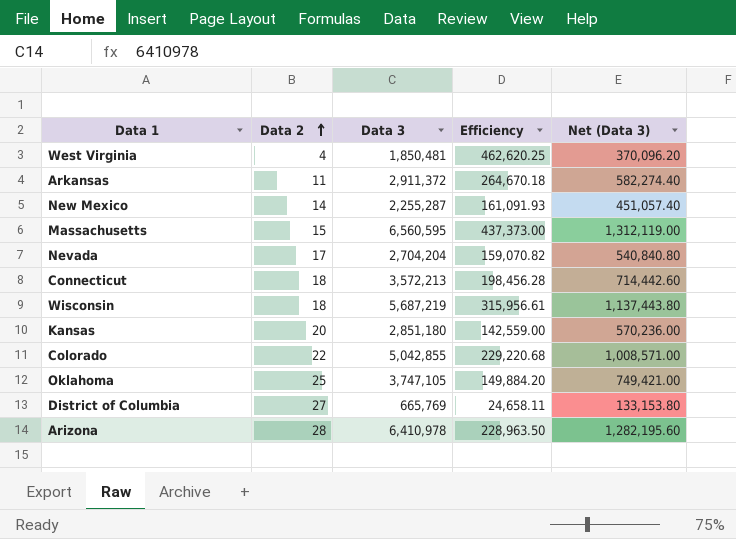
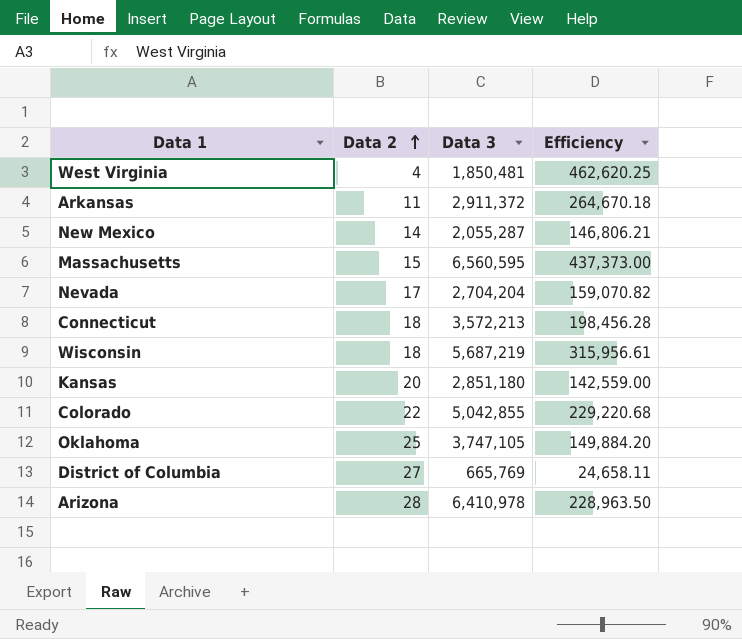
column Net (Data 3) | formula: [Data 3] * 0.2 -> none
New Mexico | Data 3: 2,255,287 -> 2,055,287
New Mexico | Efficiency: 161,091.93 -> 146,806.21

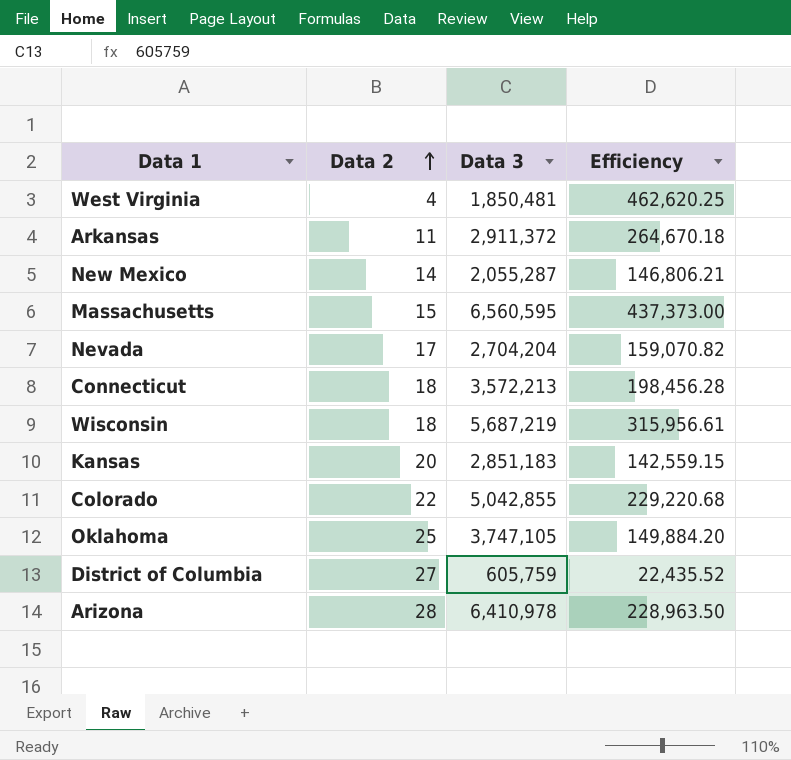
Kansas | Data 3: 2,851,180 -> 2,851,183
Kansas | Efficiency: 142,559.00 -> 142,559.15
District of Columbia | Data 3: 665,769 -> 605,759
District of Columbia | Efficiency: 24,658.11 -> 22,435.52

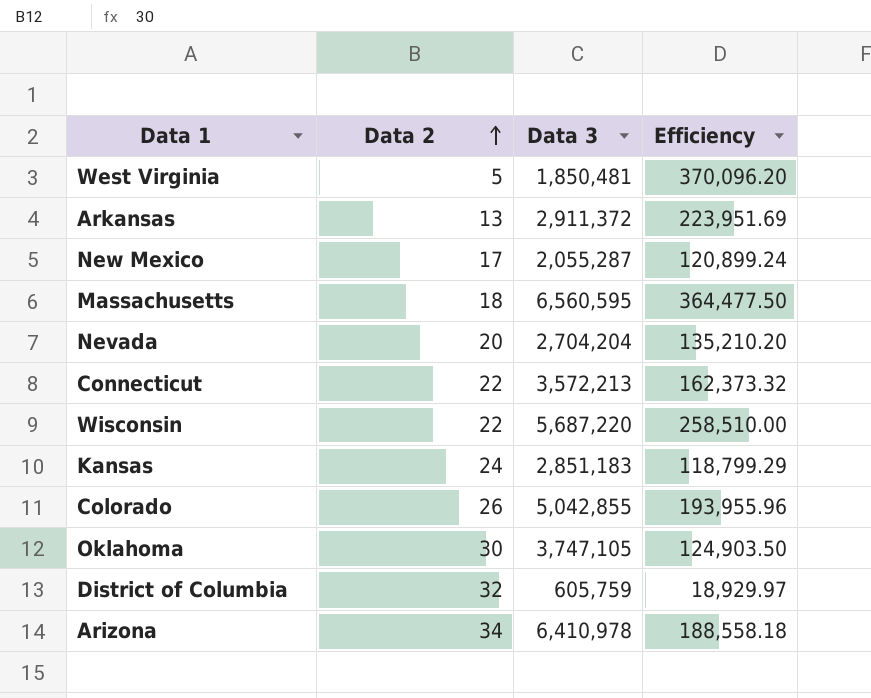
West Virginia | Data 2: 4 -> 5
West Virginia | Efficiency: 462,620.25 -> 370,096.20
Arkansas | Data 2: 11 -> 13
Arkansas | Efficiency: 264,670.18 -> 223,951.69
New Mexico | Data 2: 14 -> 17
New Mexico | Efficiency: 146,806.21 -> 120,899.24
Massachusetts | Data 2: 15 -> 18
Massachusetts | Efficiency: 437,373.00 -> 364,477.50
Nevada | Data 2: 17 -> 20
Nevada | Efficiency: 159,070.82 -> 135,210.20
Connecticut | Data 2: 18 -> 22
Connecticut | Efficiency: 198,456.28 -> 162,373.32
Wisconsin | Data 2: 18 -> 22
Wisconsin | Data 3: 5,687,219 -> 5,687,220
Wisconsin | Efficiency: 315,956.61 -> 258,510.00
Kansas | Data 2: 20 -> 24
Kansas | Efficiency: 142,559.15 -> 118,799.29
Colorado | Data 2: 22 -> 26
Colorado | Efficiency: 229,220.68 -> 193,955.96
Oklahoma | Data 2: 25 -> 30
Oklahoma | Efficiency: 149,884.20 -> 124,903.50
District of Columbia | Data 2: 27 -> 32
District of Columbia | Efficiency: 22,435.52 -> 18,929.97
Arizona | Data 2: 28 -> 34
Arizona | Efficiency: 228,963.50 -> 188,558.18

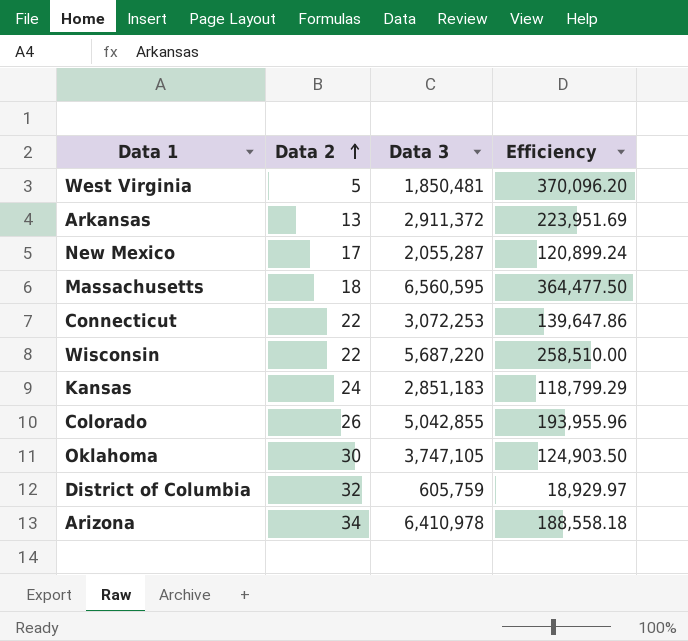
row Nevada: 20 | 2,704,204 | 135,210.20 -> none
Connecticut | Data 3: 3,572,213 -> 3,072,253
Connecticut | Efficiency: 162,373.32 -> 139,647.86

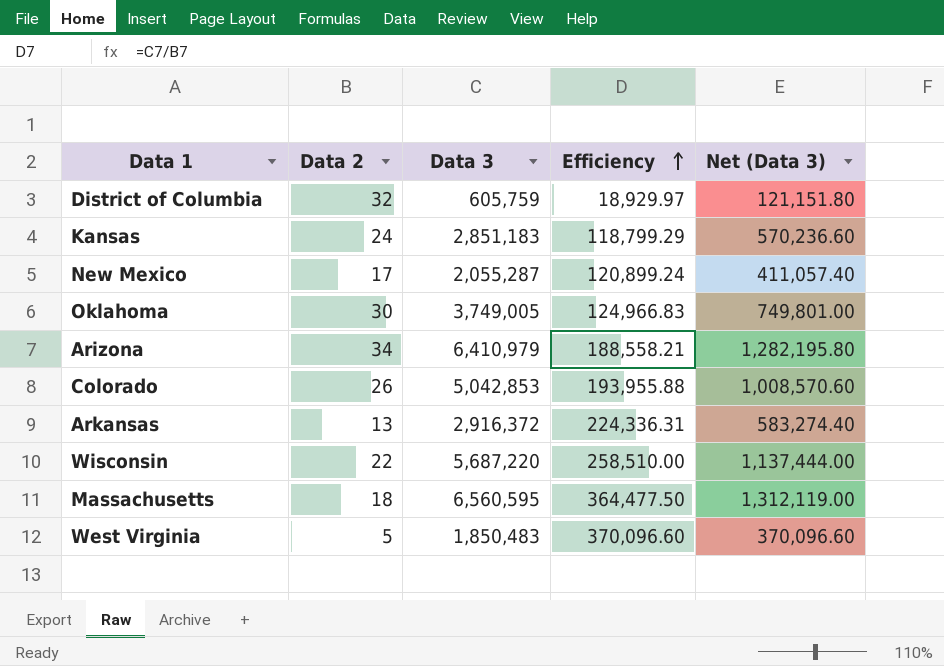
row order: Data 2 ascending -> Efficiency ascending
column Net (Data 3) | formula: none -> [Data 3] * 0.2
row Connecticut: 22 | 3,072,253 | 139,647.86 -> none
Oklahoma | Data 3: 3,747,105 -> 3,749,005
Oklahoma | Efficiency: 124,903.50 -> 124,966.83
Arizona | Data 3: 6,410,978 -> 6,410,979
Arizona | Efficiency: 188,558.18 -> 188,558.21
Colorado | Data 3: 5,042,855 -> 5,042,853
Colorado | Efficiency: 193,955.96 -> 193,955.88
Arkansas | Data 3: 2,911,372 -> 2,916,372
Arkansas | Efficiency: 223,951.69 -> 224,336.31
West Virginia | Data 3: 1,850,481 -> 1,850,483
West Virginia | Efficiency: 370,096.20 -> 370,096.60

